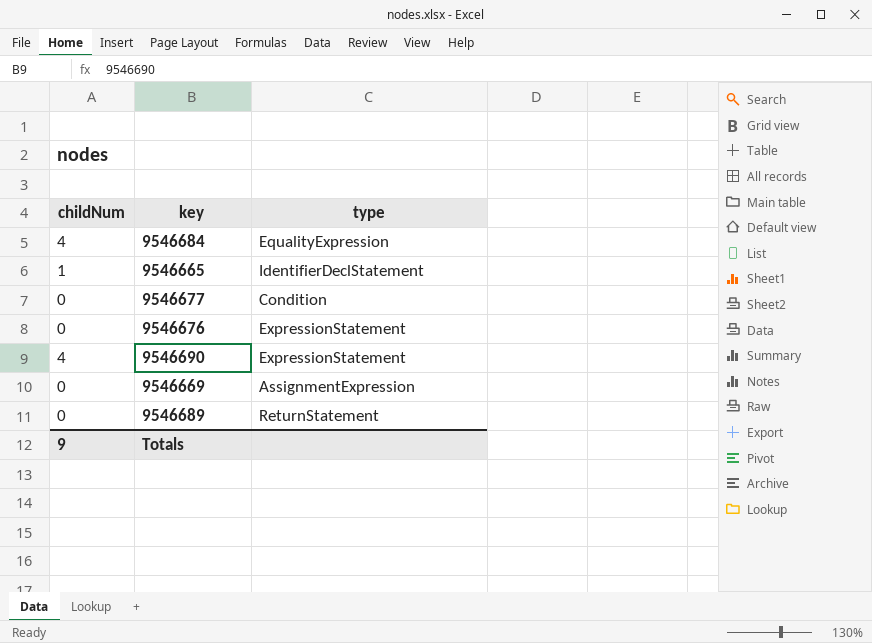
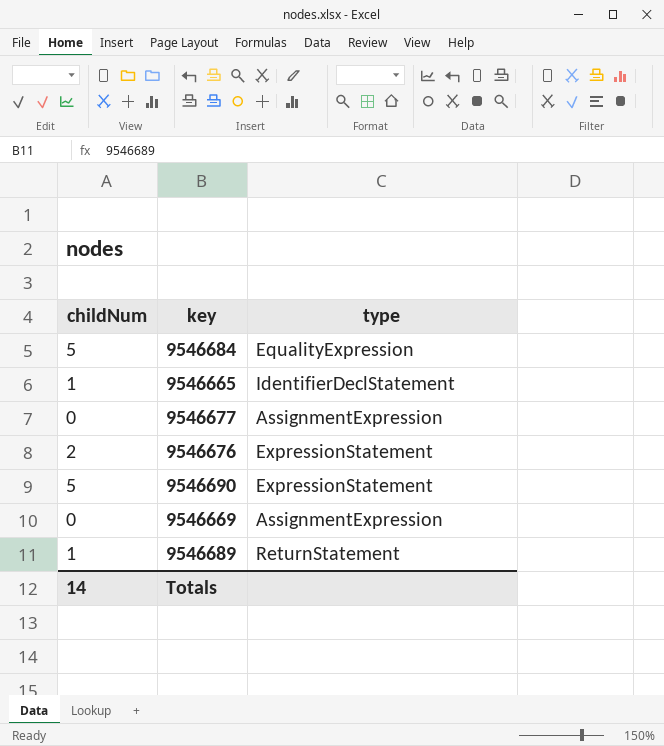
9546684 | childNum: 4 -> 5
9546677 | type: Condition -> AssignmentExpression
9546676 | childNum: 0 -> 2
9546690 | childNum: 4 -> 5
9546689 | childNum: 0 -> 1
Totals | childNum: 9 -> 14

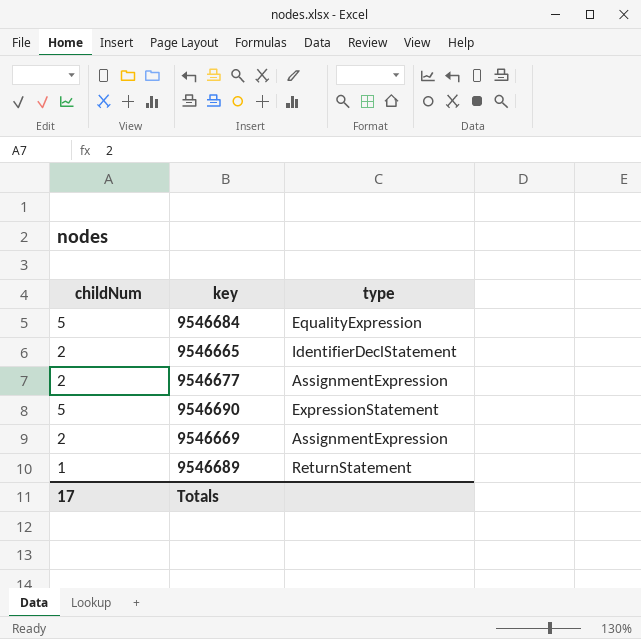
row 9546676: 2 | ExpressionStatement -> none
9546665 | childNum: 1 -> 2
9546677 | childNum: 0 -> 2
9546669 | childNum: 0 -> 2
Totals | childNum: 14 -> 17

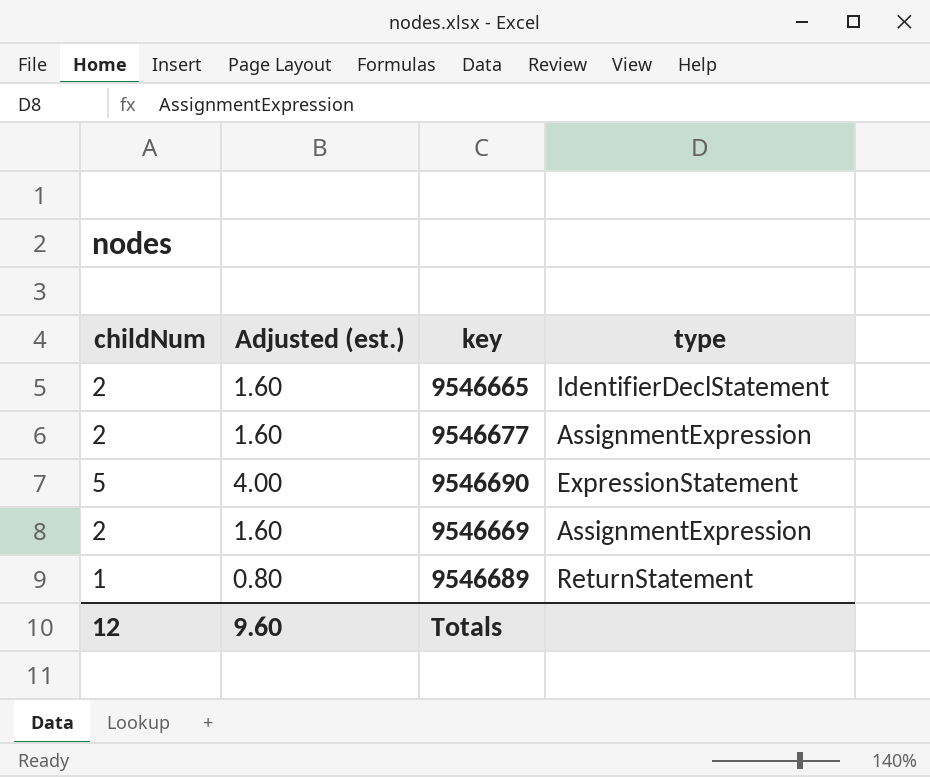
column Adjusted (est.) | formula: none -> [childNum] * 0.8
row 9546684: 5 | EqualityExpression -> none
Totals | childNum: 17 -> 12

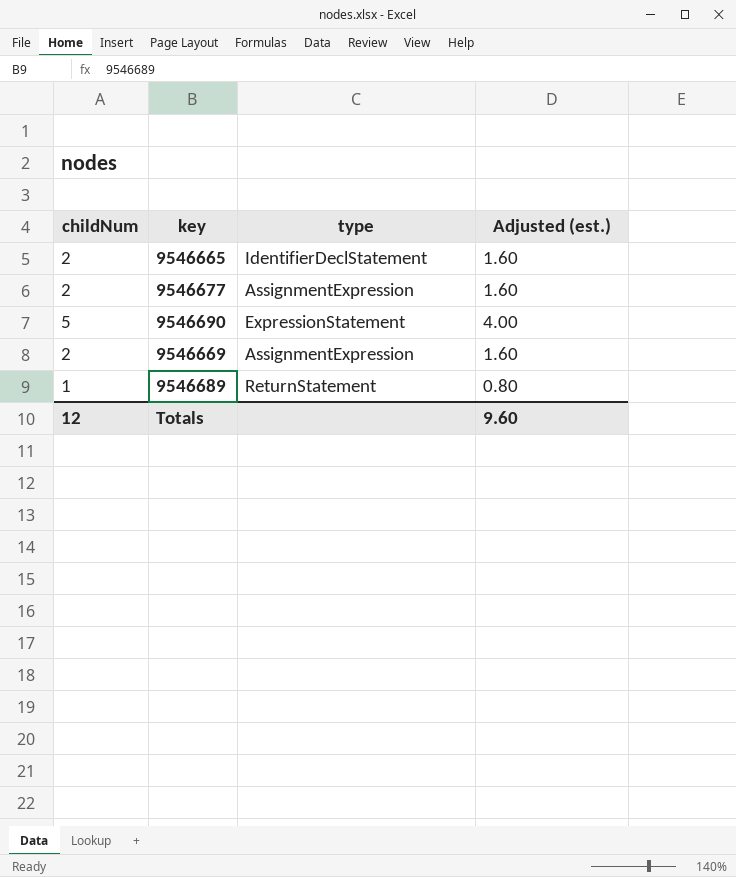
column Adjusted (est.) | position: 2 -> 4

